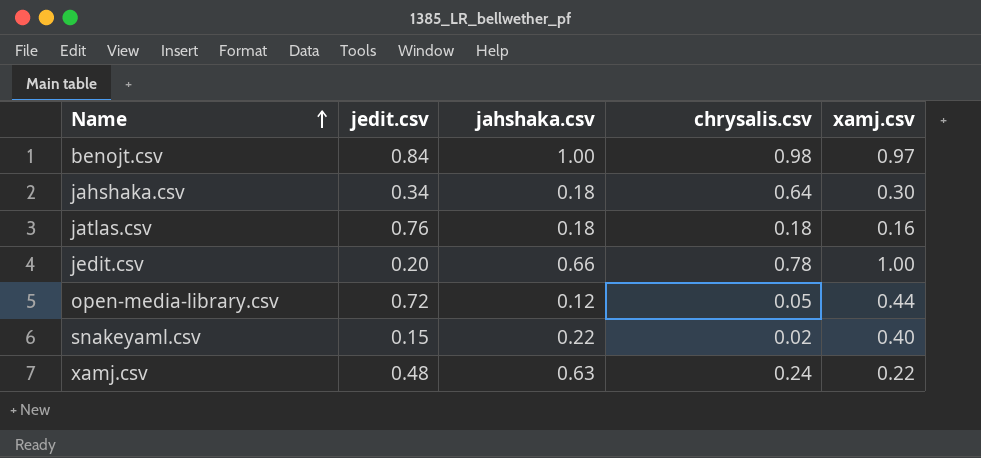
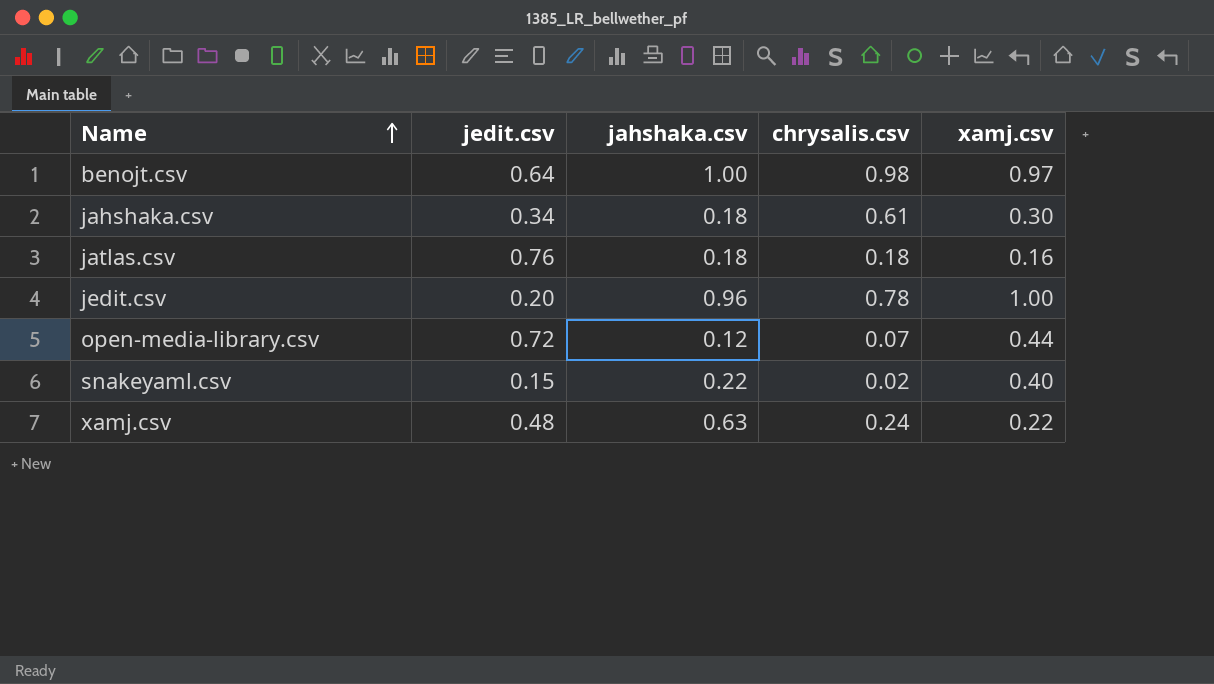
benojt.csv | jedit.csv: 0.84 -> 0.64
jahshaka.csv | chrysalis.csv: 0.64 -> 0.61
jedit.csv | jahshaka.csv: 0.66 -> 0.96
open-media-library.csv | chrysalis.csv: 0.05 -> 0.07

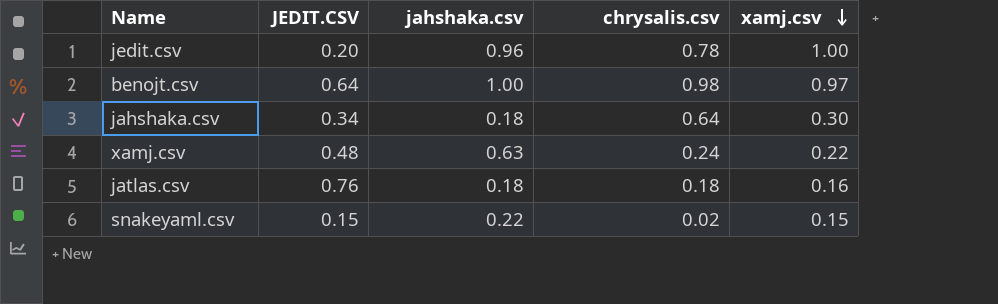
row order: Name ascending -> xamj.csv descending
column name: jedit.csv -> JEDIT.CSV
row open-media-library.csv: 0.72 | 0.12 | 0.07 | 0.44 -> none
jahshaka.csv | chrysalis.csv: 0.61 -> 0.64
snakeyaml.csv | xamj.csv: 0.40 -> 0.15

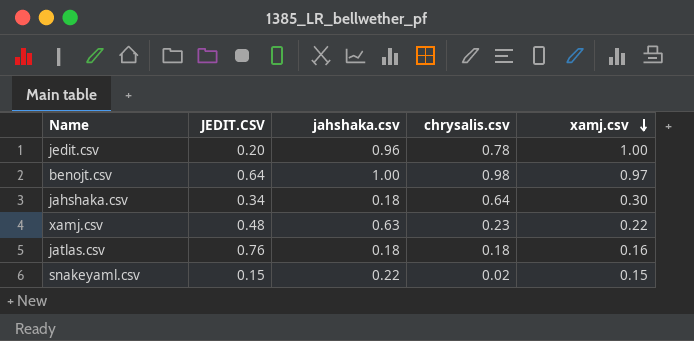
xamj.csv | chrysalis.csv: 0.24 -> 0.23

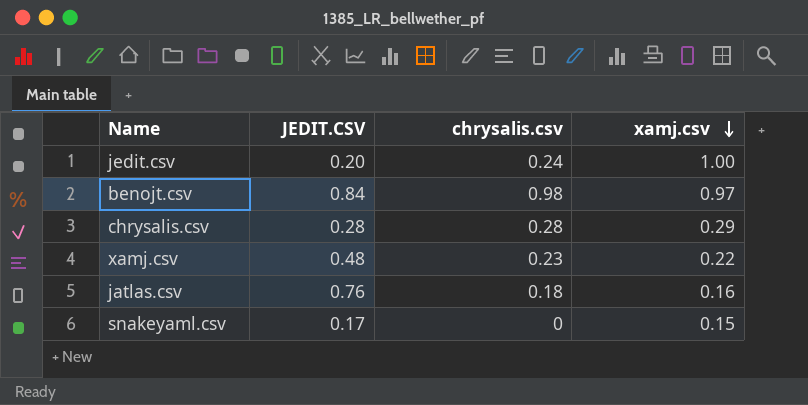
column jahshaka.csv | position: 3 -> none
row jahshaka.csv: 0.34 | 0.18 | 0.64 | 0.30 -> none
jedit.csv | chrysalis.csv: 0.78 -> 0.24
benojt.csv | JEDIT.CSV: 0.64 -> 0.84
row chrysalis.csv: none -> 0.28 | 0.28 | 0.29
snakeyaml.csv | JEDIT.CSV: 0.15 -> 0.17
snakeyaml.csv | chrysalis.csv: 0.02 -> 0

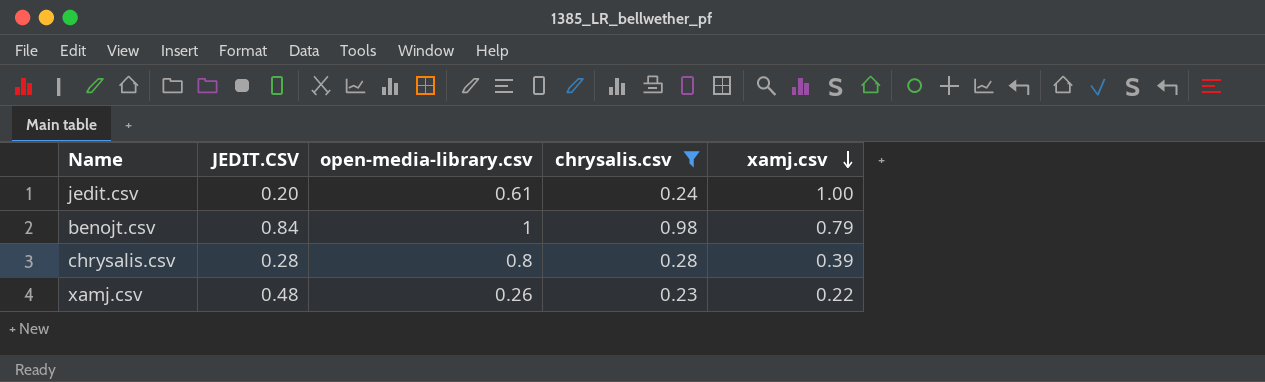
filter: none -> chrysalis.csv >= 0.23
column open-media-library.csv | position: none -> 3
benojt.csv | xamj.csv: 0.97 -> 0.79
chrysalis.csv | xamj.csv: 0.29 -> 0.39

